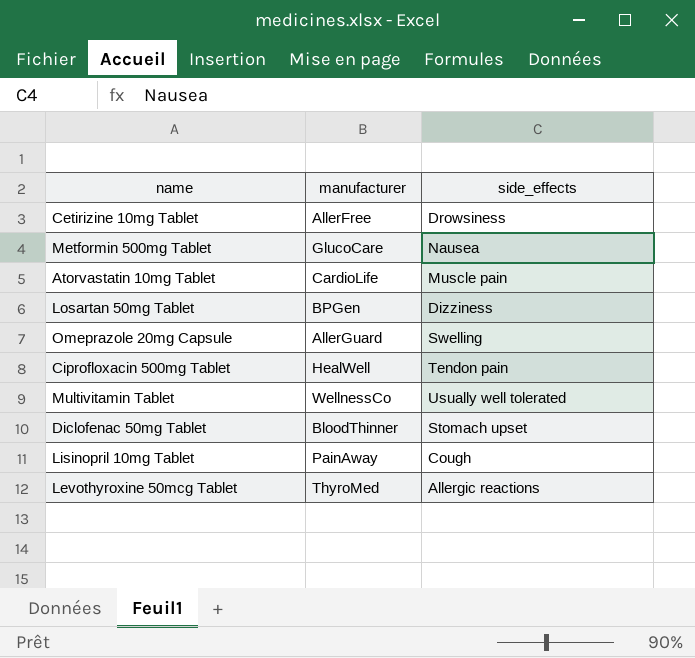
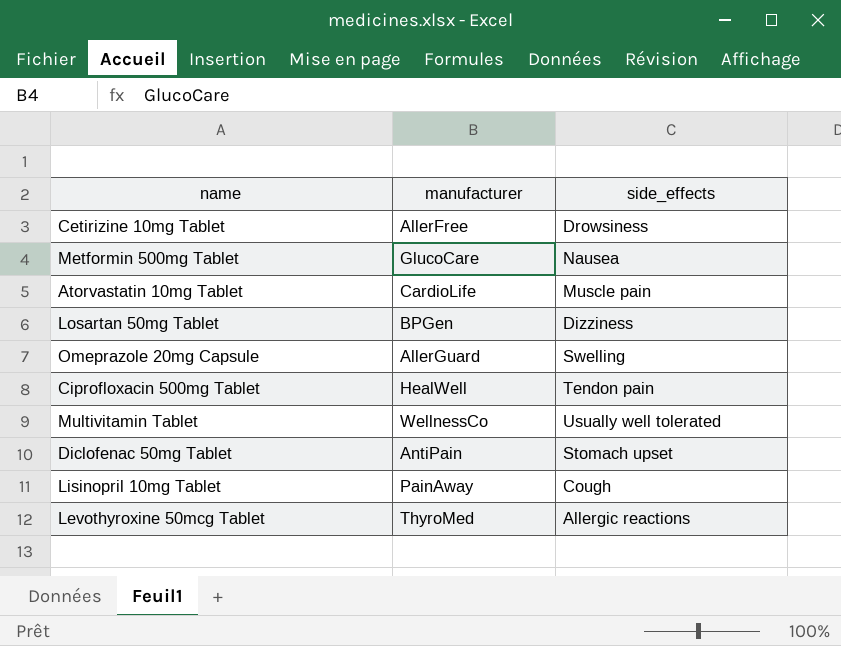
Diclofenac 50mg Tablet | manufacturer: BloodThinner -> AntiPain

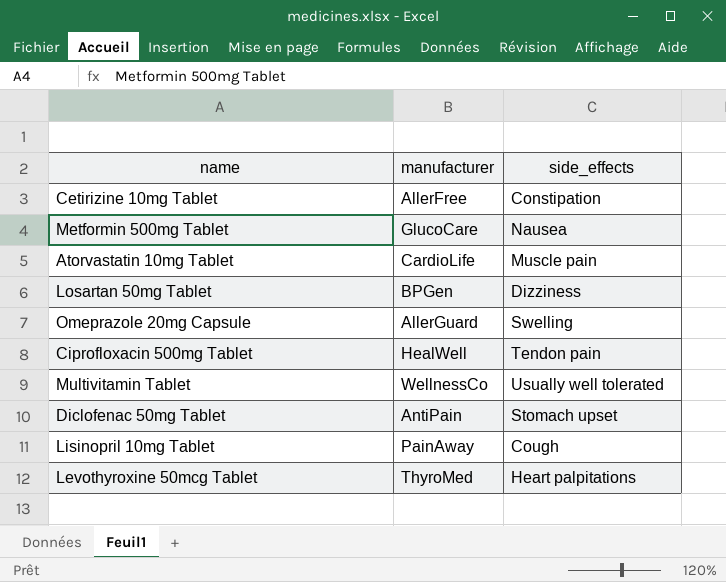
Cetirizine 10mg Tablet | side_effects: Drowsiness -> Constipation
Levothyroxine 50mcg Tablet | side_effects: Allergic reactions -> Heart palpitations

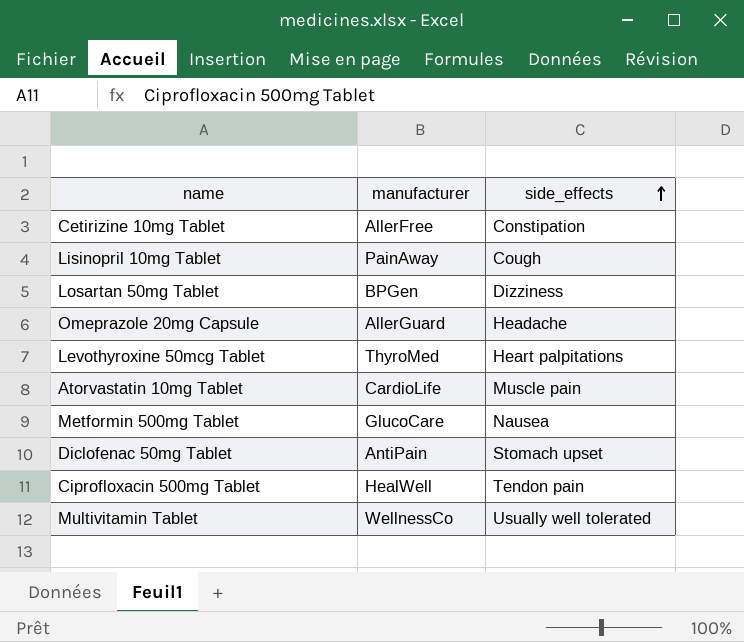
row order: none -> side_effects ascending
Omeprazole 20mg Capsule | side_effects: Swelling -> Headache

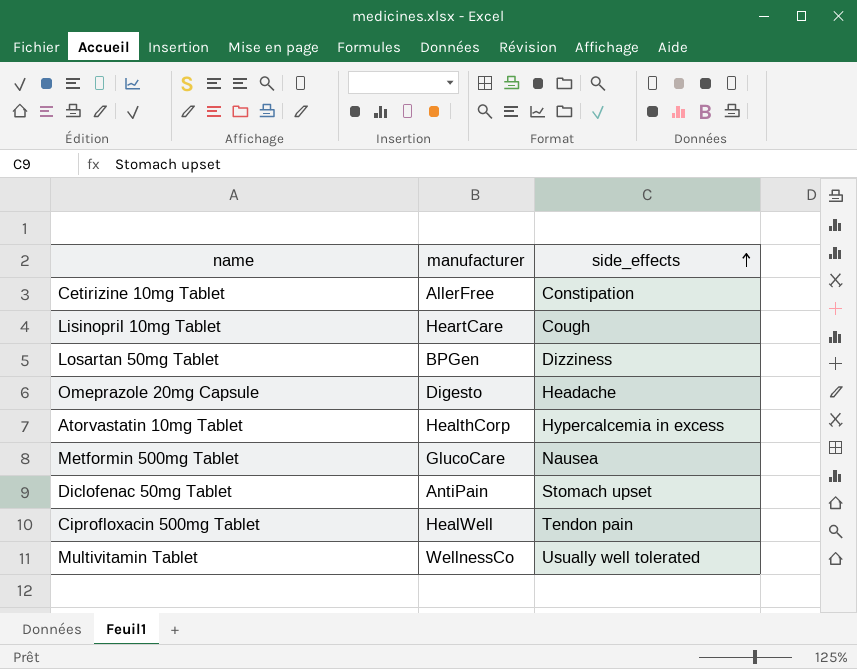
row Levothyroxine 50mcg Tablet: ThyroMed | Heart palpitations -> none
Lisinopril 10mg Tablet | manufacturer: PainAway -> HeartCare
Omeprazole 20mg Capsule | manufacturer: AllerGuard -> Digesto
Atorvastatin 10mg Tablet | manufacturer: CardioLife -> HealthCorp
Atorvastatin 10mg Tablet | side_effects: Muscle pain -> Hypercalcemia in excess

